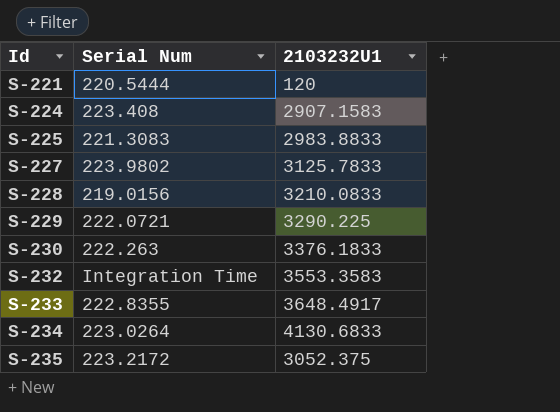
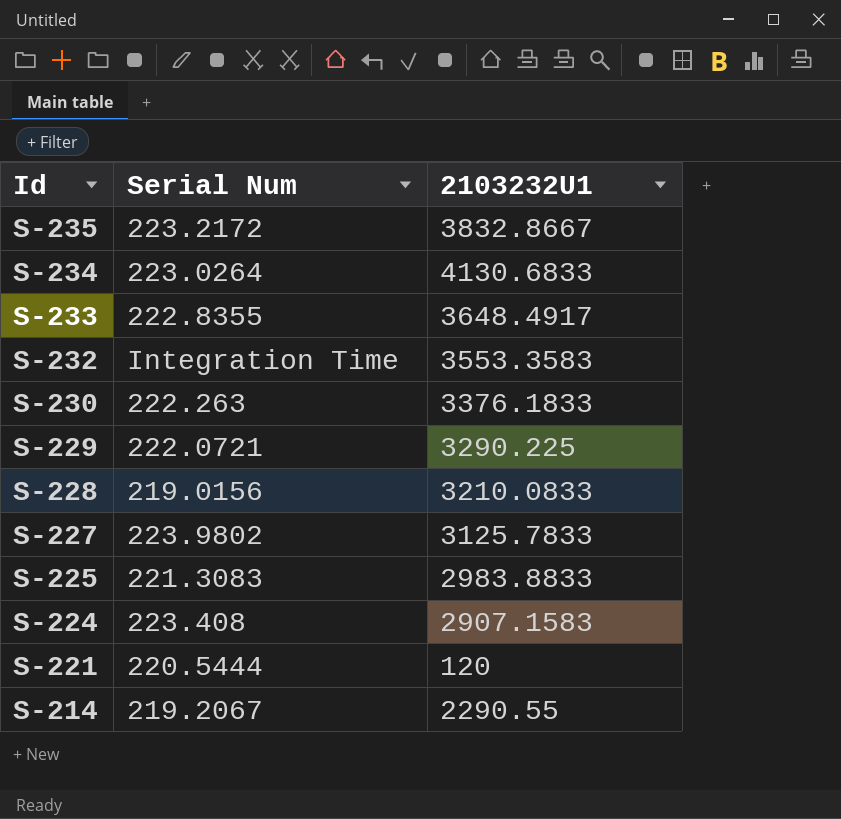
row order: Id ascending -> Id descending
S-235 | 2103232U1: 3052.375 -> 3832.8667
row S-214: none -> 219.2067 | 2290.55

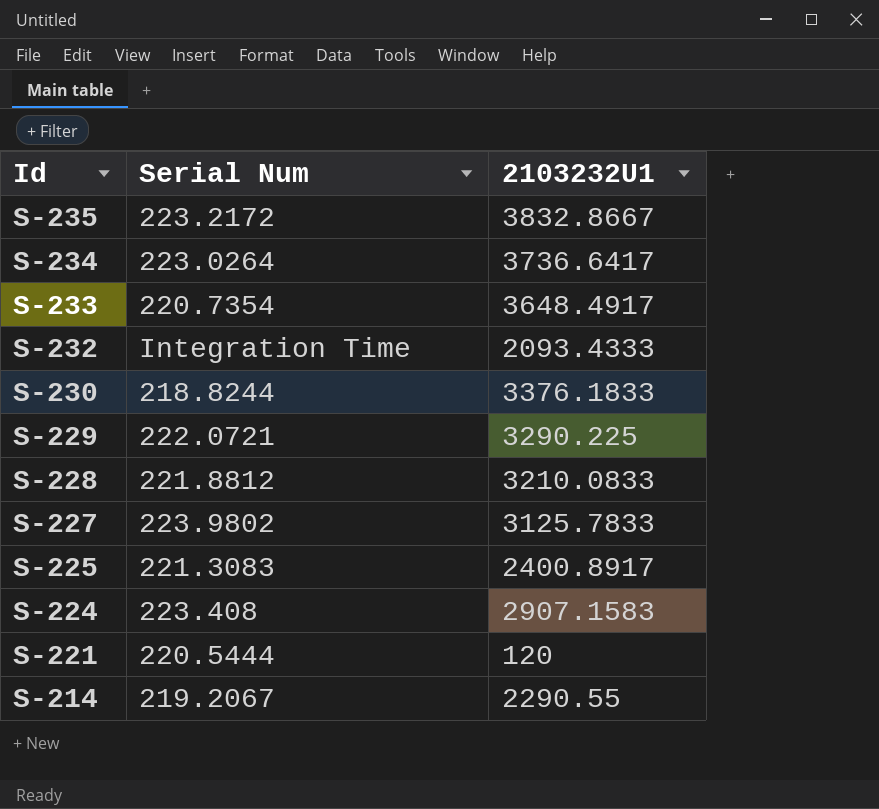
S-234 | 2103232U1: 4130.6833 -> 3736.6417
S-233 | Serial Num: 222.8355 -> 220.7354
S-232 | 2103232U1: 3553.3583 -> 2093.4333
S-230 | Serial Num: 222.263 -> 218.8244
S-228 | Serial Num: 219.0156 -> 221.8812
S-225 | 2103232U1: 2983.8833 -> 2400.8917

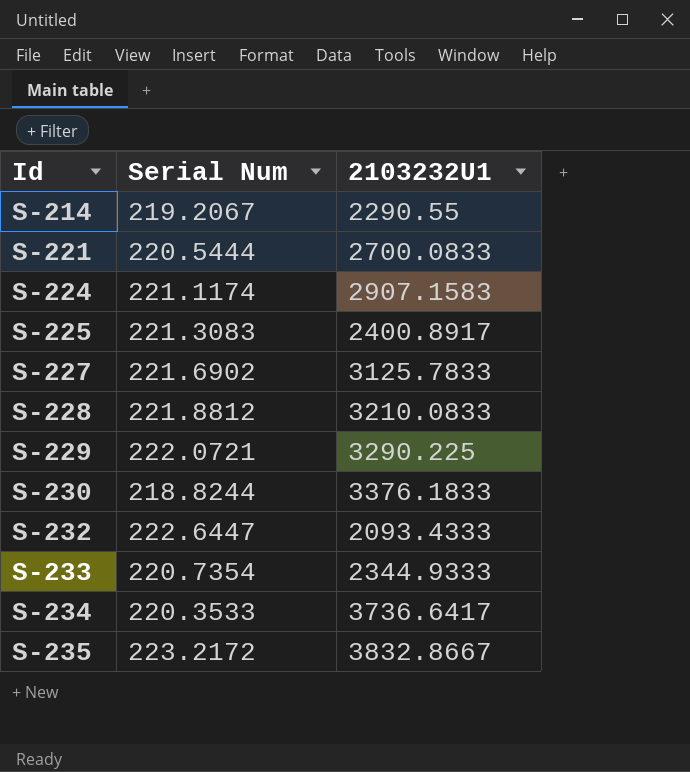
row order: Id descending -> Id ascending
S-221 | 2103232U1: 120 -> 2700.0833
S-224 | Serial Num: 223.408 -> 221.1174
S-227 | Serial Num: 223.9802 -> 221.6902
S-232 | Serial Num: Integration Time -> 222.6447
S-233 | 2103232U1: 3648.4917 -> 2344.9333
S-234 | Serial Num: 223.0264 -> 220.3533

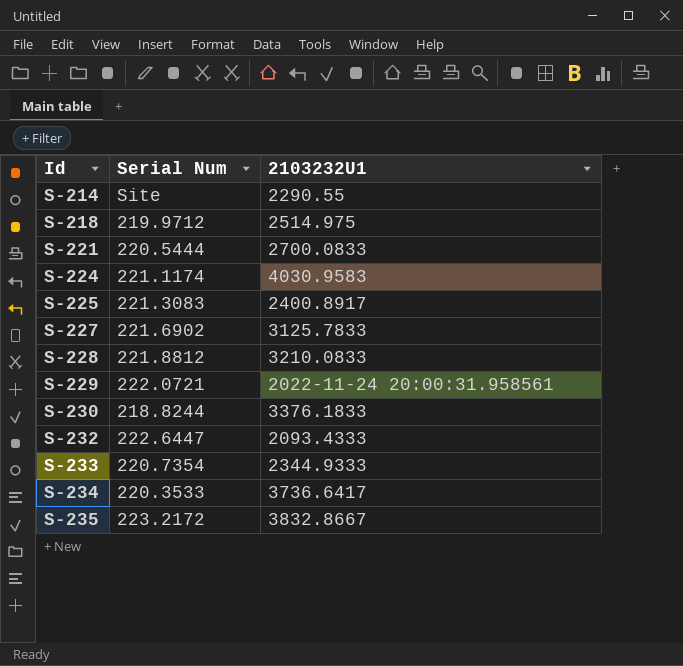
S-214 | Serial Num: 219.2067 -> Site
row S-218: none -> 219.9712 | 2514.975
S-224 | 2103232U1: 2907.1583 -> 4030.9583
S-229 | 2103232U1: 3290.225 -> 2022-11-24 20:00:31.958561

